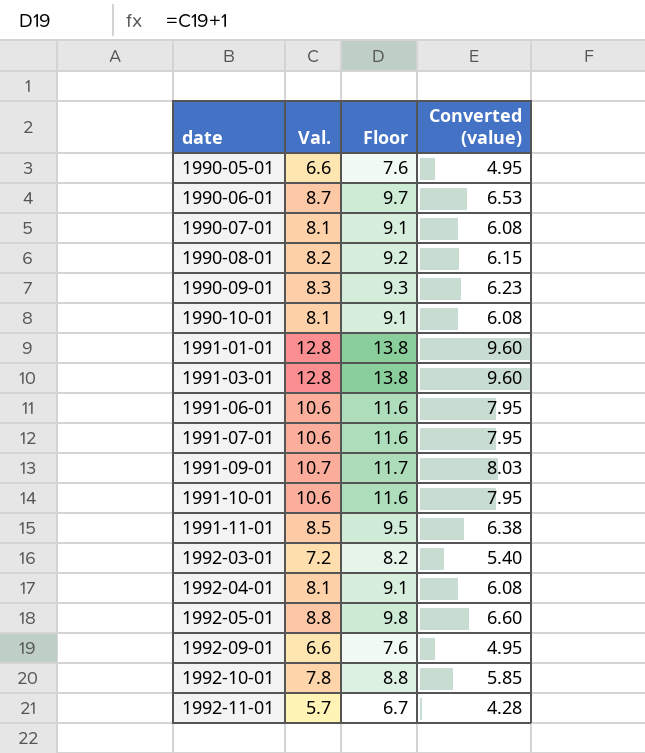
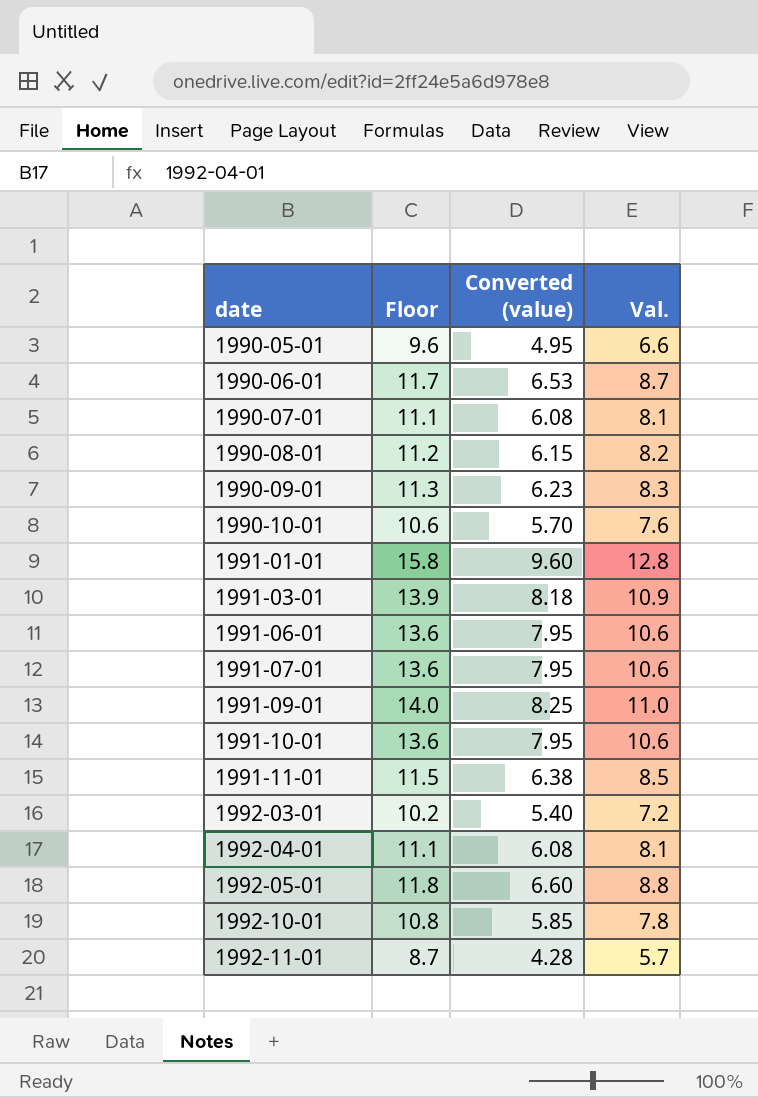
column Floor | formula: [Val.] + 1 -> [Val.] + 3
column Val. | position: 2 -> 4
row 1992-09-01: 6.6 | 7.6 | 4.95 -> none
1990-10-01 | Converted (value): 6.08 -> 5.70
1990-10-01 | Val.: 8.1 -> 7.6
1991-03-01 | Converted (value): 9.60 -> 8.18
1991-03-01 | Val.: 12.8 -> 10.9
1991-09-01 | Converted (value): 8.03 -> 8.25
1991-09-01 | Val.: 10.7 -> 11.0

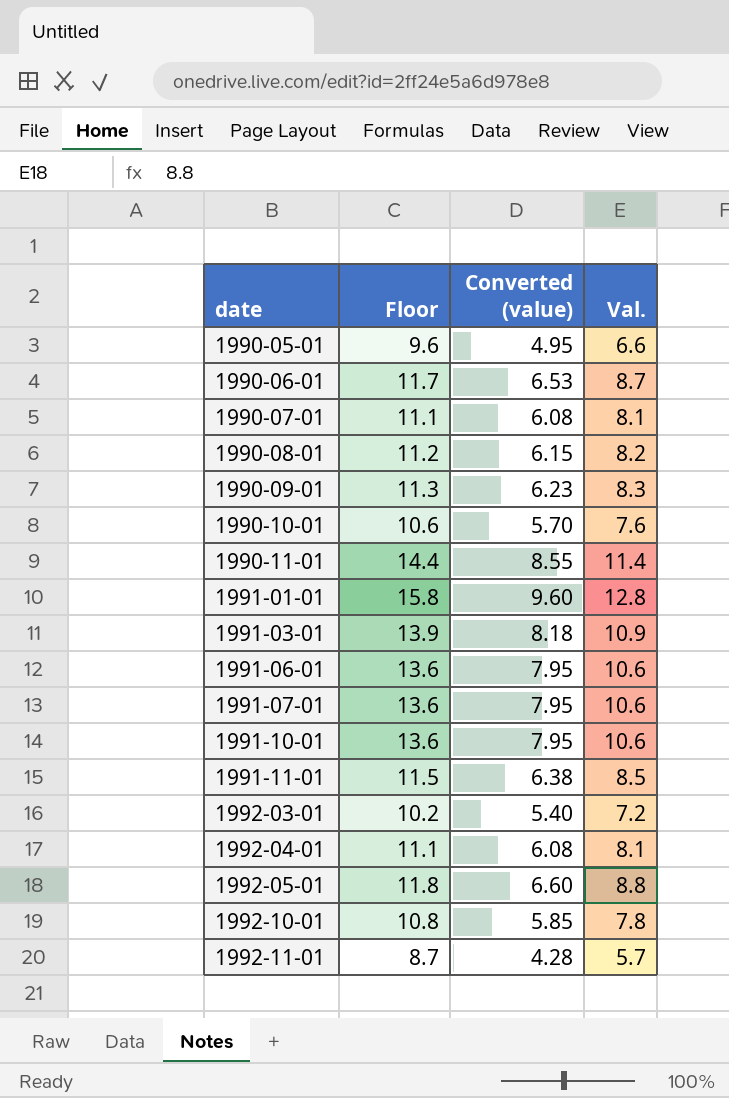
row 1991-09-01: 14.0 | 8.25 | 11.0 -> none
row 1990-11-01: none -> 14.4 | 8.55 | 11.4

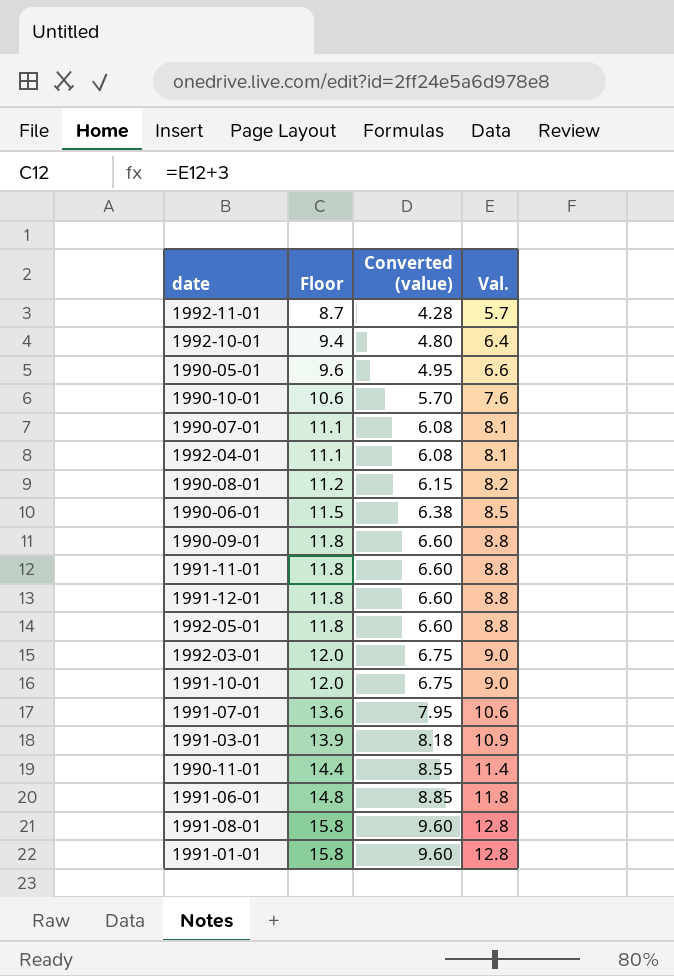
row order: date ascending -> Floor ascending
1992-10-01 | Floor: 10.8 -> 9.4
1992-10-01 | Converted (value): 5.85 -> 4.80
1992-10-01 | Val.: 7.8 -> 6.4
1990-06-01 | Floor: 11.7 -> 11.5
1990-06-01 | Converted (value): 6.53 -> 6.38
1990-06-01 | Val.: 8.7 -> 8.5
1990-09-01 | Floor: 11.3 -> 11.8
1990-09-01 | Converted (value): 6.23 -> 6.60
1990-09-01 | Val.: 8.3 -> 8.8
1991-11-01 | Floor: 11.5 -> 11.8
1991-11-01 | Converted (value): 6.38 -> 6.60
1991-11-01 | Val.: 8.5 -> 8.8
row 1991-12-01: none -> 11.8 | 6.60 | 8.8
1992-03-01 | Floor: 10.2 -> 12.0
1992-03-01 | Converted (value): 5.40 -> 6.75
1992-03-01 | Val.: 7.2 -> 9.0
1991-10-01 | Floor: 13.6 -> 12.0
1991-10-01 | Converted (value): 7.95 -> 6.75
1991-10-01 | Val.: 10.6 -> 9.0
1991-06-01 | Floor: 13.6 -> 14.8
1991-06-01 | Converted (value): 7.95 -> 8.85
1991-06-01 | Val.: 10.6 -> 11.8
row 1991-08-01: none -> 15.8 | 9.60 | 12.8

